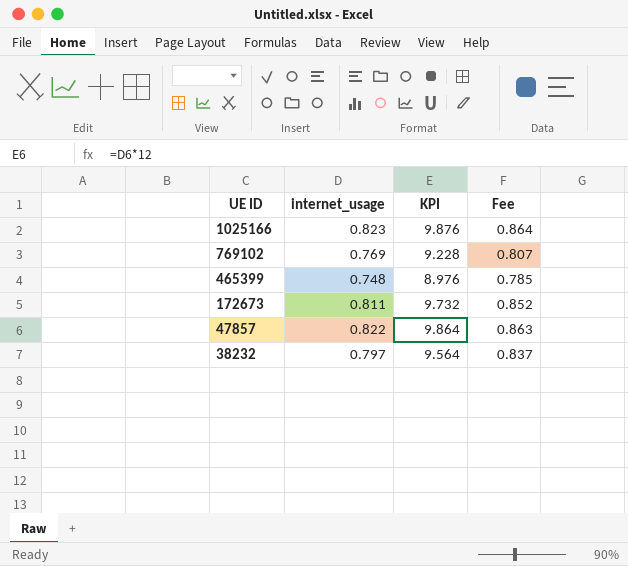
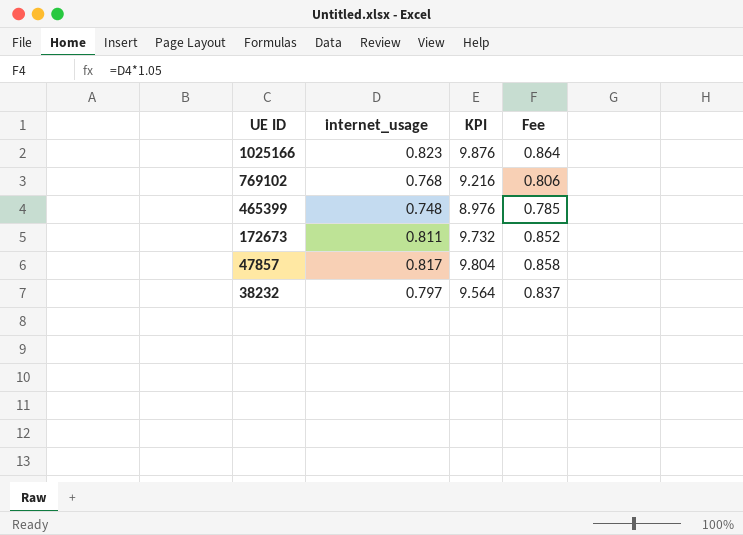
769102 | internet_usage: 0.769 -> 0.768
769102 | KPI: 9.228 -> 9.216
769102 | Fee: 0.807 -> 0.806
47857 | internet_usage: 0.822 -> 0.817
47857 | KPI: 9.864 -> 9.804
47857 | Fee: 0.863 -> 0.858

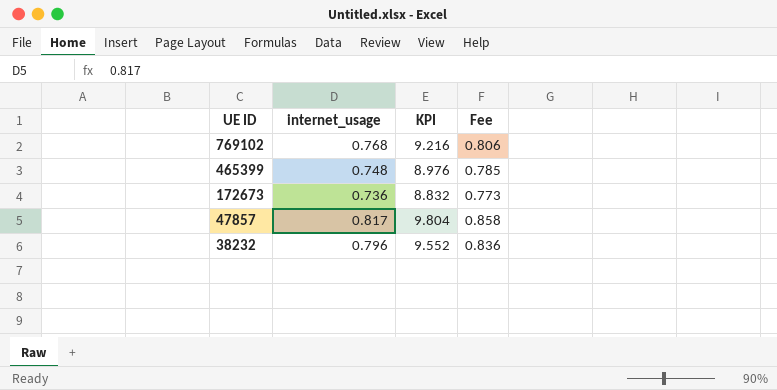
row 1025166: 0.823 | 9.876 | 0.864 -> none
172673 | internet_usage: 0.811 -> 0.736
172673 | KPI: 9.732 -> 8.832
172673 | Fee: 0.852 -> 0.773
38232 | internet_usage: 0.797 -> 0.796
38232 | KPI: 9.564 -> 9.552
38232 | Fee: 0.837 -> 0.836

